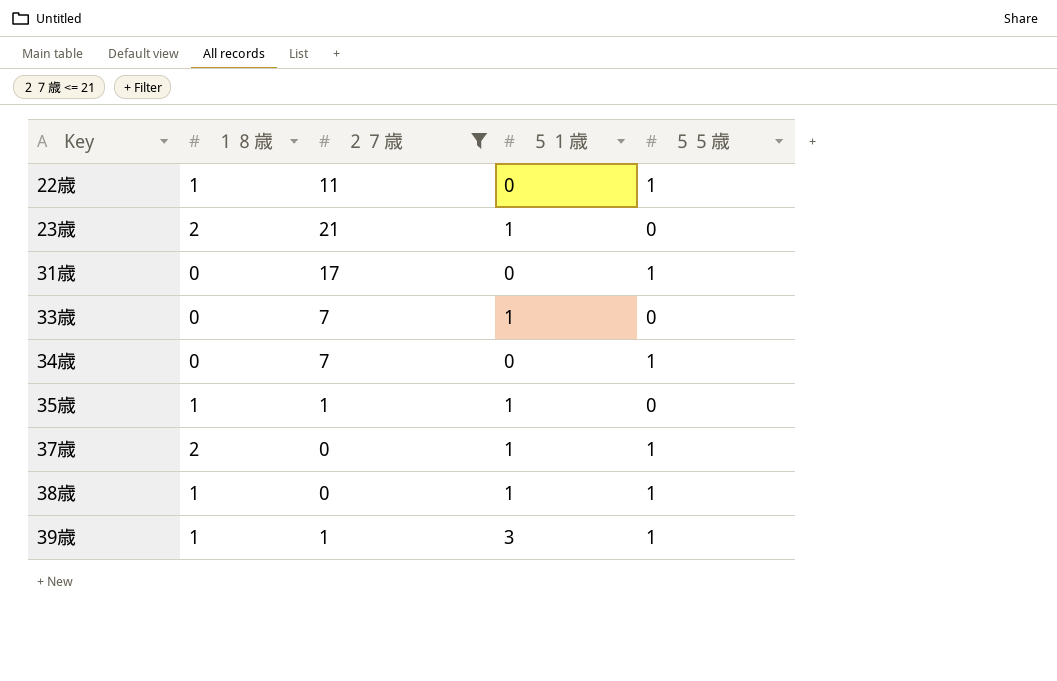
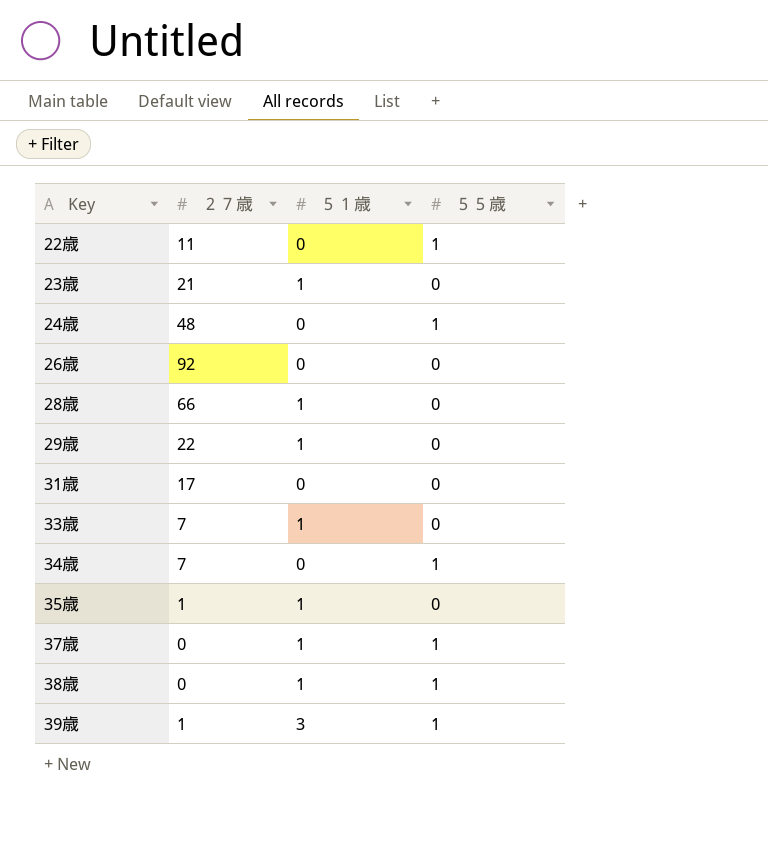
filter: ２７歳 <= 21 -> none
column １８歳 | position: 2 -> none
31歳 | ５５歳: 1 -> 0

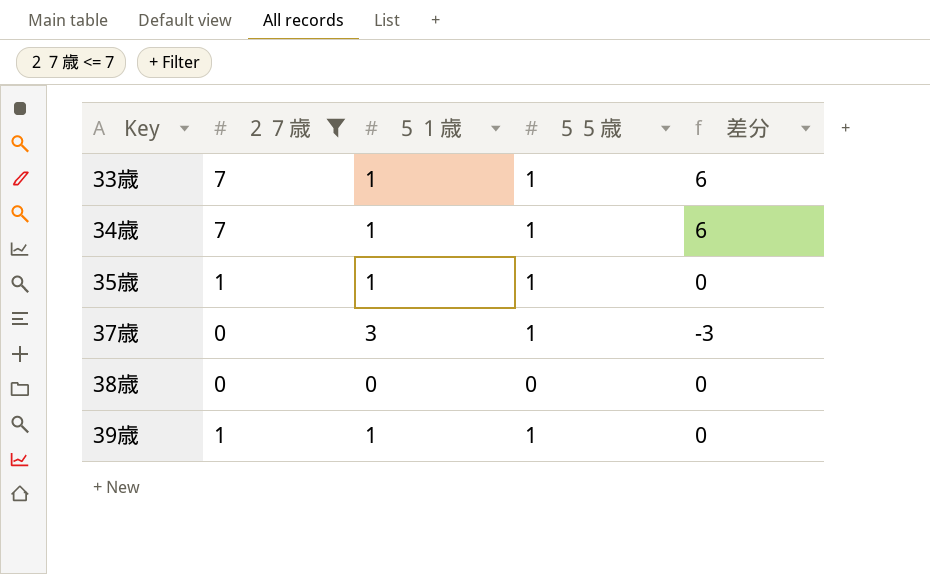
filter: none -> ２７歳 <= 7
column 差分 | formula: none -> [２７歳] - [５１歳]
33歳 | ５５歳: 0 -> 1
34歳 | ５１歳: 0 -> 1
35歳 | ５５歳: 0 -> 1
37歳 | ５１歳: 1 -> 3
38歳 | ５１歳: 1 -> 0
38歳 | ５５歳: 1 -> 0
39歳 | ５１歳: 3 -> 1

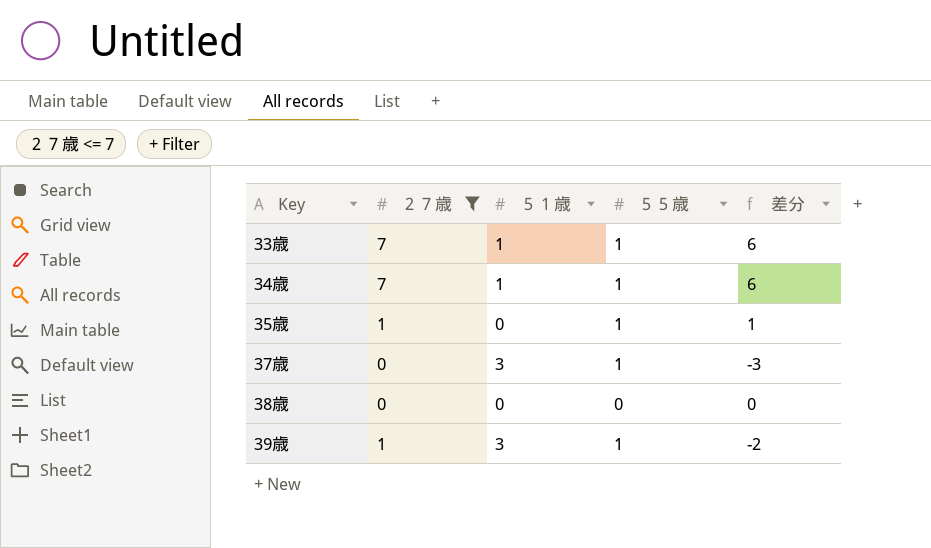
35歳 | ５１歳: 1 -> 0
35歳 | 差分: 0 -> 1
39歳 | ５１歳: 1 -> 3
39歳 | 差分: 0 -> -2

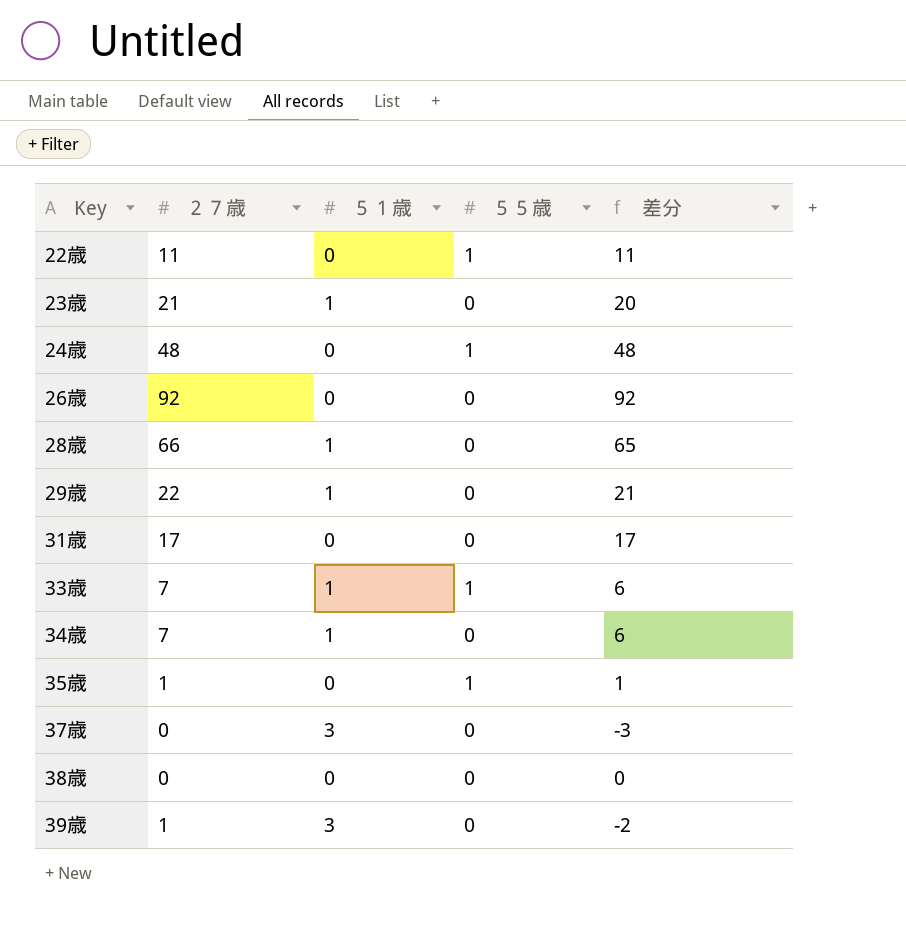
filter: ２７歳 <= 7 -> none
34歳 | ５５歳: 1 -> 0
37歳 | ５５歳: 1 -> 0
39歳 | ５５歳: 1 -> 0

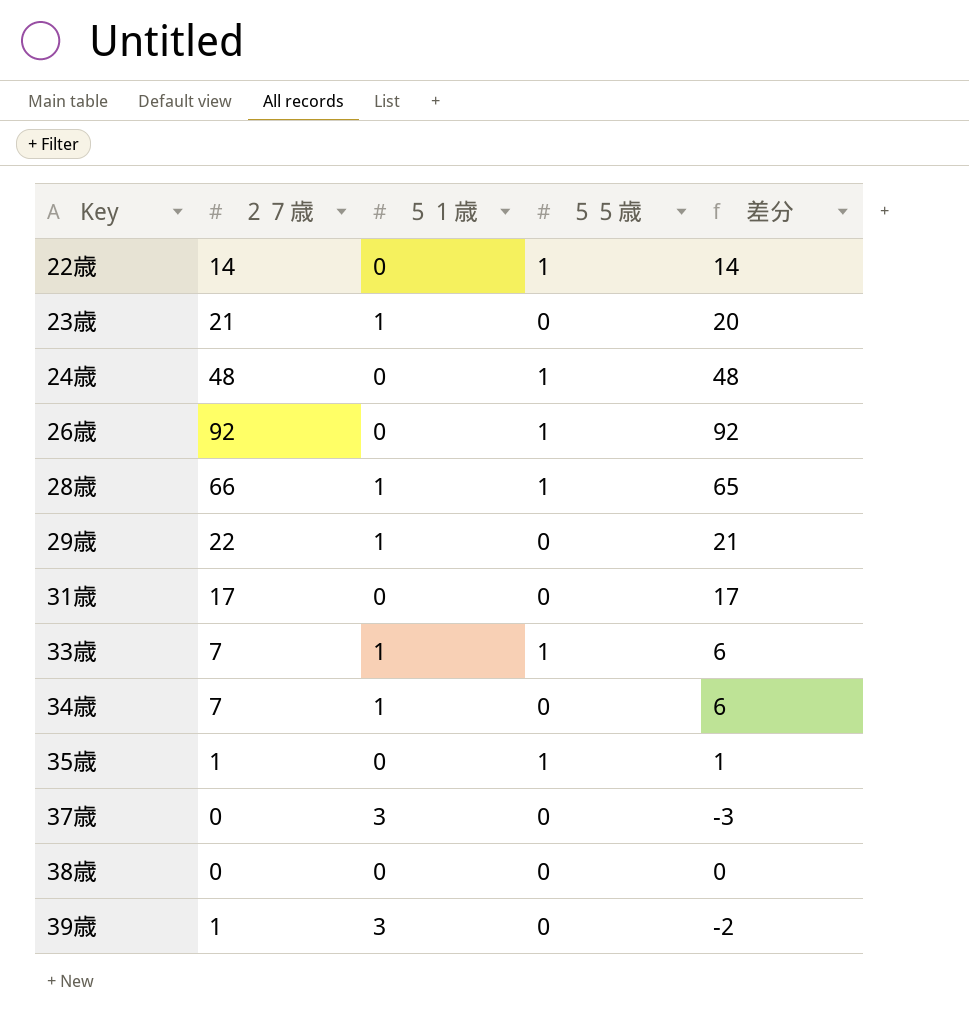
22歳 | ２７歳: 11 -> 14
22歳 | 差分: 11 -> 14
26歳 | ５５歳: 0 -> 1
28歳 | ５５歳: 0 -> 1

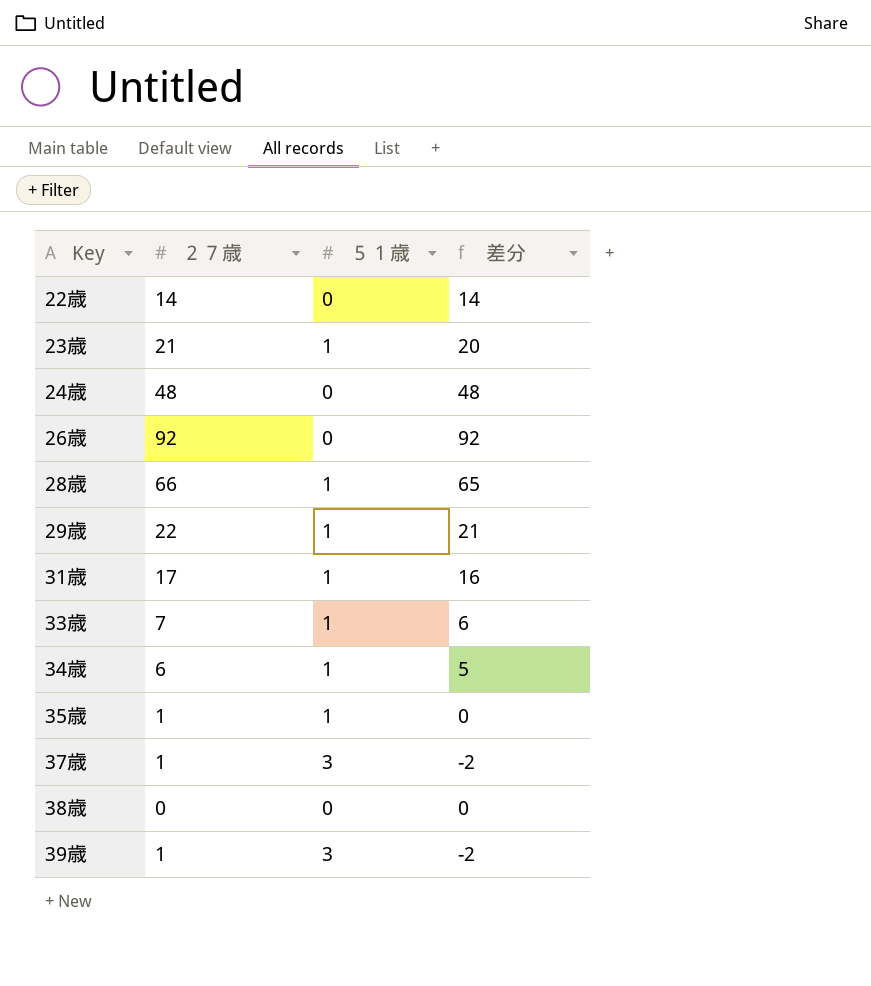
column ５５歳 | position: 4 -> none
31歳 | ５１歳: 0 -> 1
31歳 | 差分: 17 -> 16
34歳 | ２７歳: 7 -> 6
34歳 | 差分: 6 -> 5
35歳 | ５１歳: 0 -> 1
35歳 | 差分: 1 -> 0
37歳 | ２７歳: 0 -> 1
37歳 | 差分: -3 -> -2

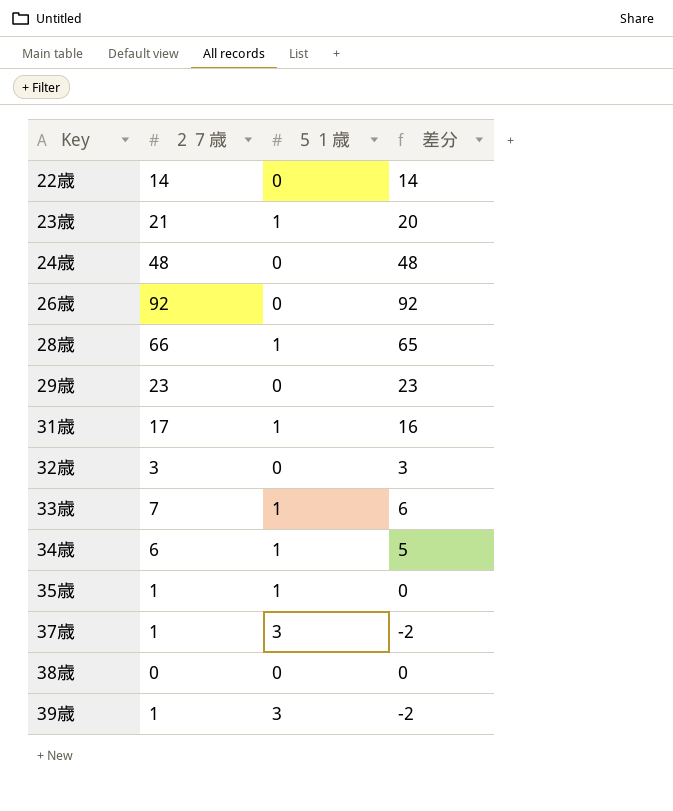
29歳 | ２７歳: 22 -> 23
29歳 | ５１歳: 1 -> 0
29歳 | 差分: 21 -> 23
row 32歳: none -> 3 | 0 | 3

